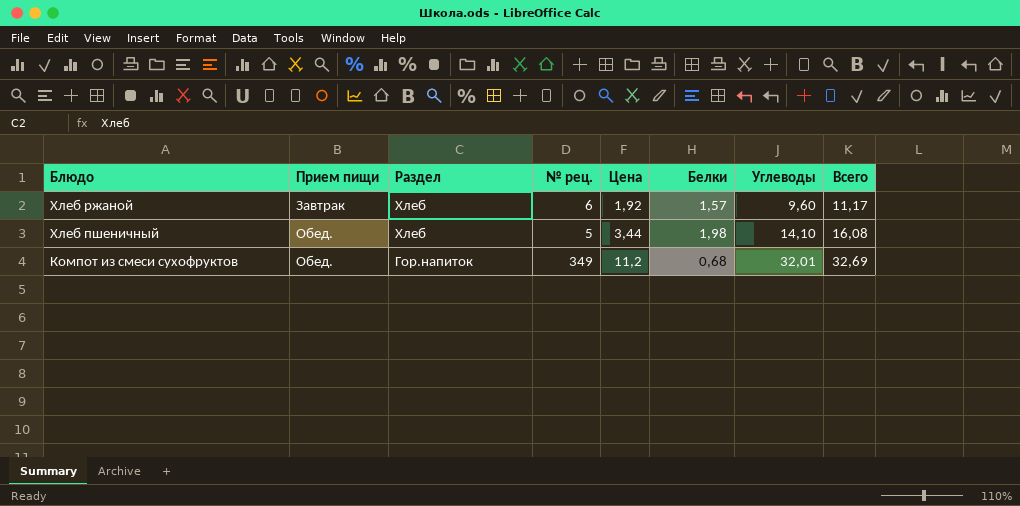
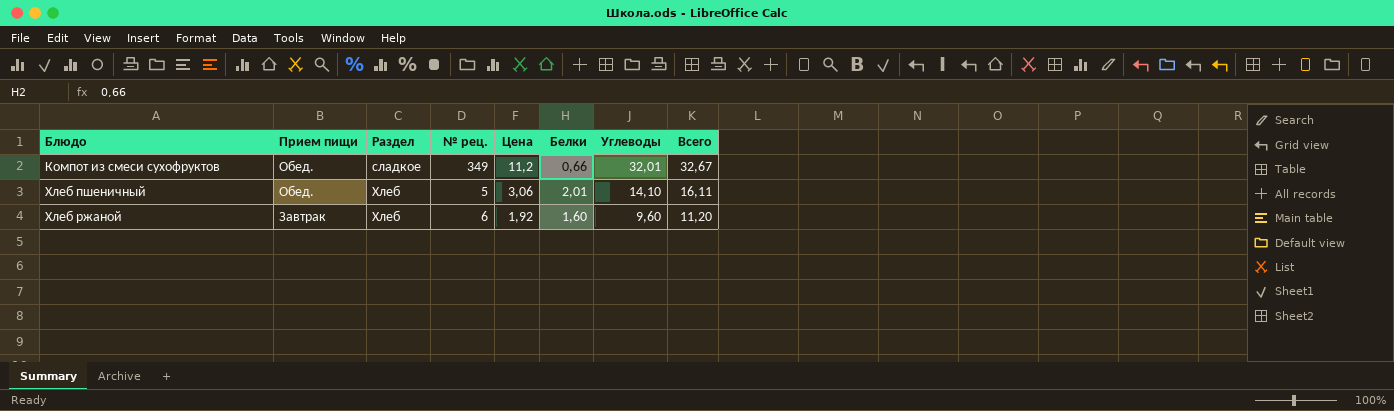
row order: Блюдо descending -> Блюдо ascending
Компот из смеси сухофруктов | Раздел: Гор.напиток -> сладкое
Компот из смеси сухофруктов | Белки: 0,68 -> 0,66
Компот из смеси сухофруктов | Всего: 32,69 -> 32,67
Хлеб пшеничный | Цена: 3,44 -> 3,06
Хлеб пшеничный | Белки: 1,98 -> 2,01
Хлеб пшеничный | Всего: 16,08 -> 16,11
Хлеб ржаной | Белки: 1,57 -> 1,60
Хлеб ржаной | Всего: 11,17 -> 11,20

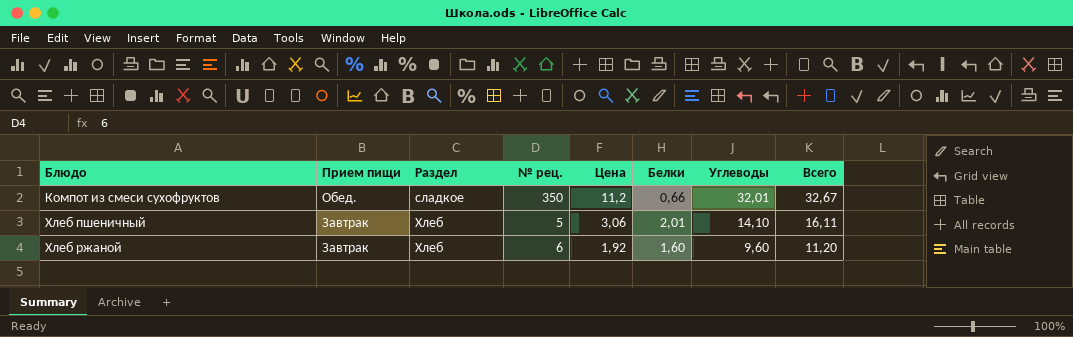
Компот из смеси сухофруктов | № рец.: 349 -> 350
Хлеб пшеничный | Прием пищи: Обед. -> Завтрак

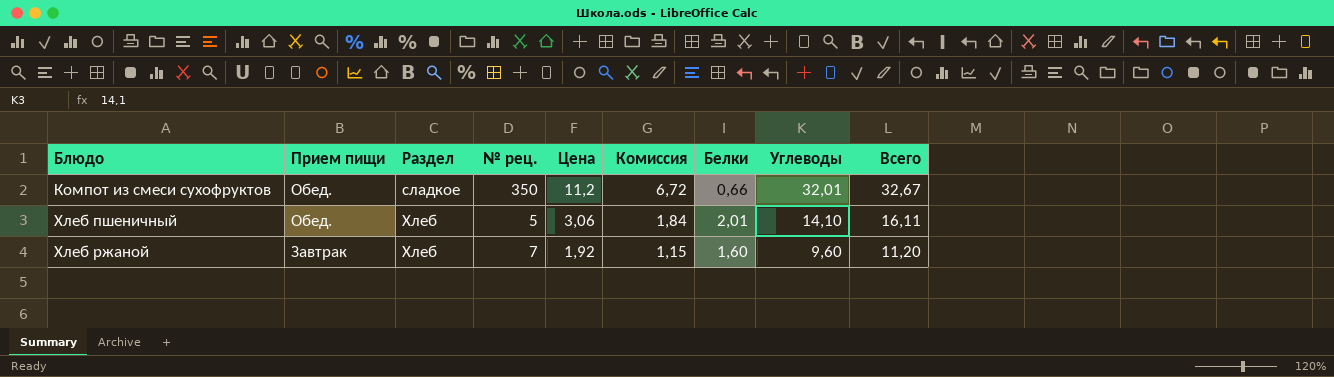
column Комиссия | formula: none -> [Цена] * 0,6
Хлеб пшеничный | Прием пищи: Завтрак -> Обед.
Хлеб ржаной | № рец.: 6 -> 7

